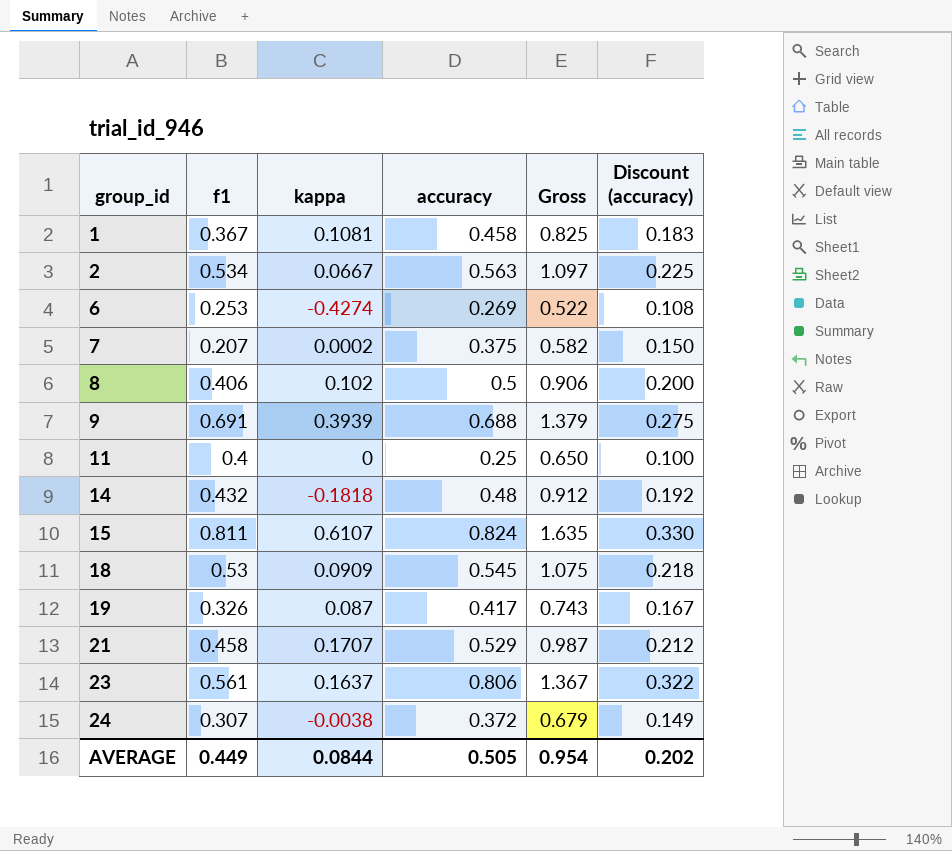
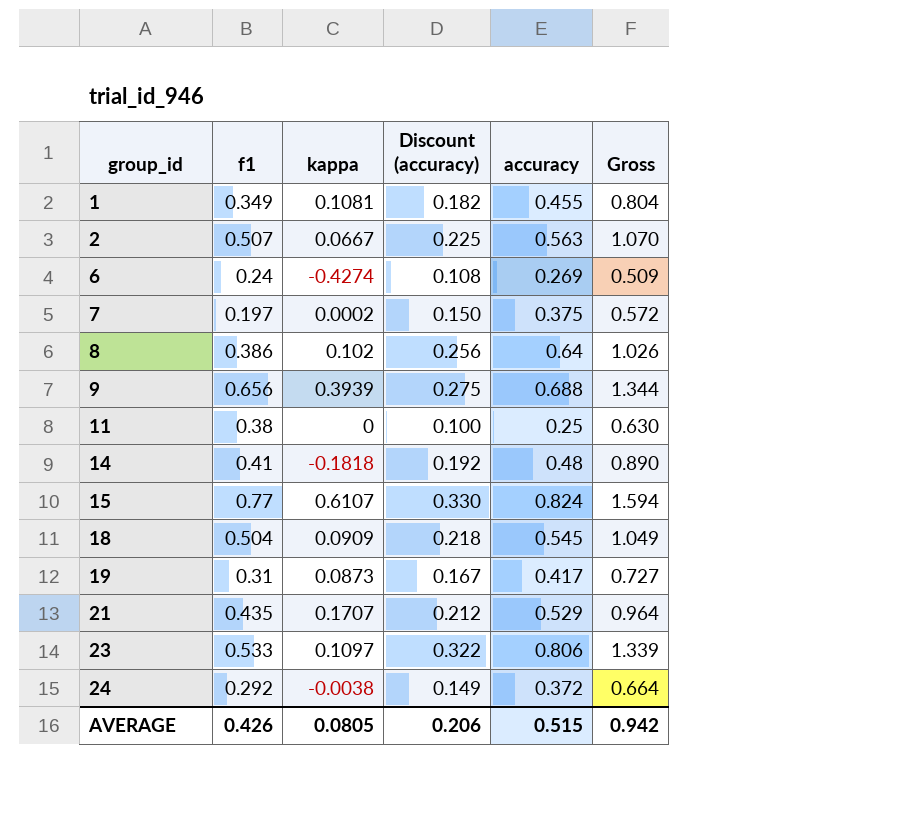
column Discount (accuracy) | position: 6 -> 4
1 | f1: 0.367 -> 0.349
1 | Discount (accuracy): 0.183 -> 0.182
1 | accuracy: 0.458 -> 0.455
1 | Gross: 0.825 -> 0.804
2 | f1: 0.534 -> 0.507
2 | Gross: 1.097 -> 1.070
6 | f1: 0.253 -> 0.24
6 | Gross: 0.522 -> 0.509
7 | f1: 0.207 -> 0.197
7 | Gross: 0.582 -> 0.572
8 | f1: 0.406 -> 0.386
8 | Discount (accuracy): 0.200 -> 0.256
8 | accuracy: 0.5 -> 0.64
8 | Gross: 0.906 -> 1.026
9 | f1: 0.691 -> 0.656
9 | Gross: 1.379 -> 1.344
11 | f1: 0.4 -> 0.38
11 | Gross: 0.650 -> 0.630
14 | f1: 0.432 -> 0.41
14 | Gross: 0.912 -> 0.890
15 | f1: 0.811 -> 0.77
15 | Gross: 1.635 -> 1.594
18 | f1: 0.53 -> 0.504
18 | Gross: 1.075 -> 1.049
19 | f1: 0.326 -> 0.31
19 | kappa: 0.087 -> 0.0873
19 | Gross: 0.743 -> 0.727
21 | f1: 0.458 -> 0.435
21 | Gross: 0.987 -> 0.964
23 | f1: 0.561 -> 0.533
23 | kappa: 0.1637 -> 0.1097
23 | Gross: 1.367 -> 1.339
24 | f1: 0.307 -> 0.292
24 | Gross: 0.679 -> 0.664
AVERAGE | f1: 0.449 -> 0.426
AVERAGE | kappa: 0.0844 -> 0.0805
AVERAGE | Discount (accuracy): 0.202 -> 0.206
AVERAGE | accuracy: 0.505 -> 0.515
AVERAGE | Gross: 0.954 -> 0.942

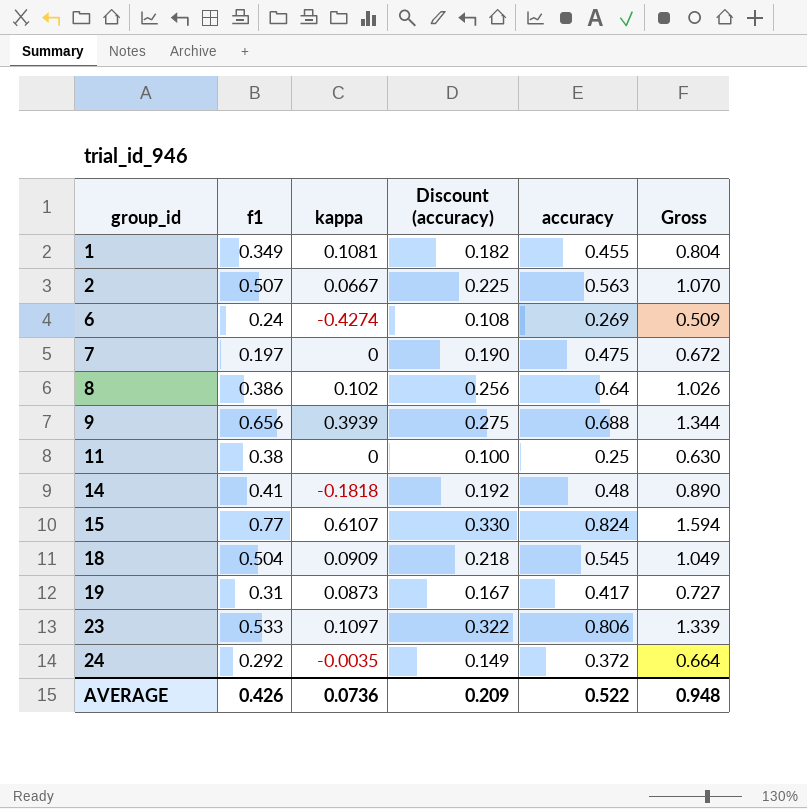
row 21: 0.435 | 0.1707 | 0.212 | 0.529 | 0.964 -> none
7 | kappa: 0.0002 -> 0
7 | Discount (accuracy): 0.150 -> 0.190
7 | accuracy: 0.375 -> 0.475
7 | Gross: 0.572 -> 0.672
24 | kappa: -0.0038 -> -0.0035
AVERAGE | kappa: 0.0805 -> 0.0736
AVERAGE | Discount (accuracy): 0.206 -> 0.209
AVERAGE | accuracy: 0.515 -> 0.522
AVERAGE | Gross: 0.942 -> 0.948

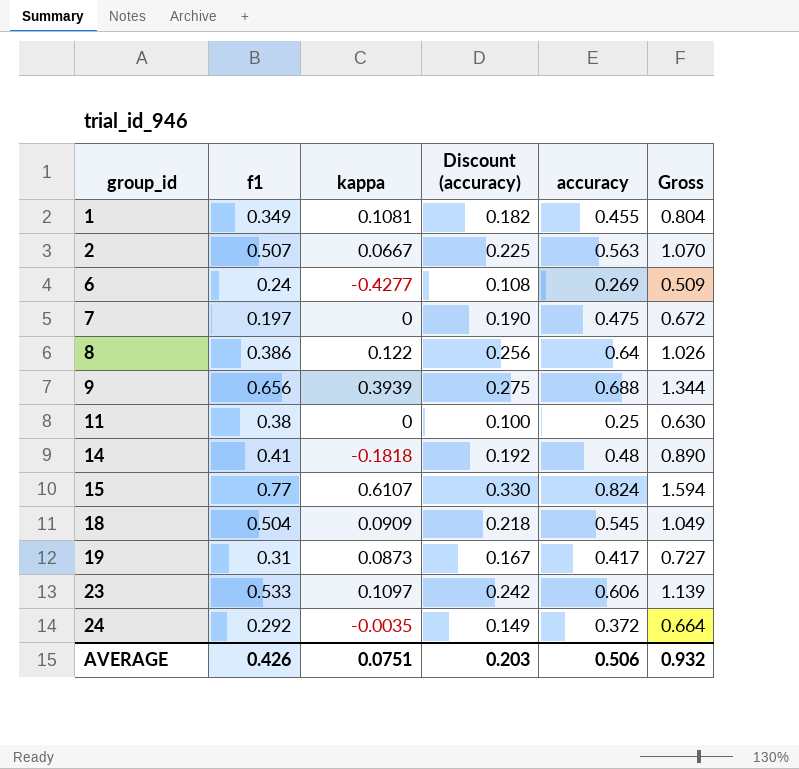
6 | kappa: -0.4274 -> -0.4277
8 | kappa: 0.102 -> 0.122
23 | Discount (accuracy): 0.322 -> 0.242
23 | accuracy: 0.806 -> 0.606
23 | Gross: 1.339 -> 1.139
AVERAGE | kappa: 0.0736 -> 0.0751
AVERAGE | Discount (accuracy): 0.209 -> 0.203
AVERAGE | accuracy: 0.522 -> 0.506
AVERAGE | Gross: 0.948 -> 0.932

